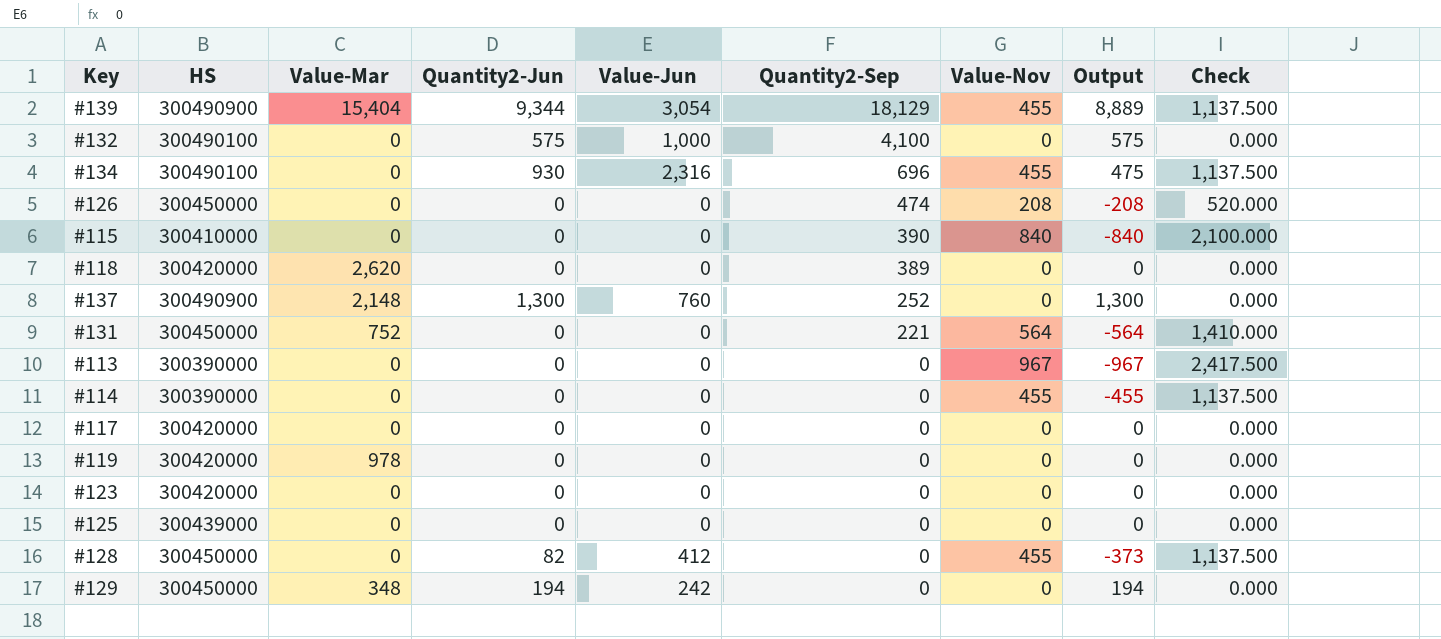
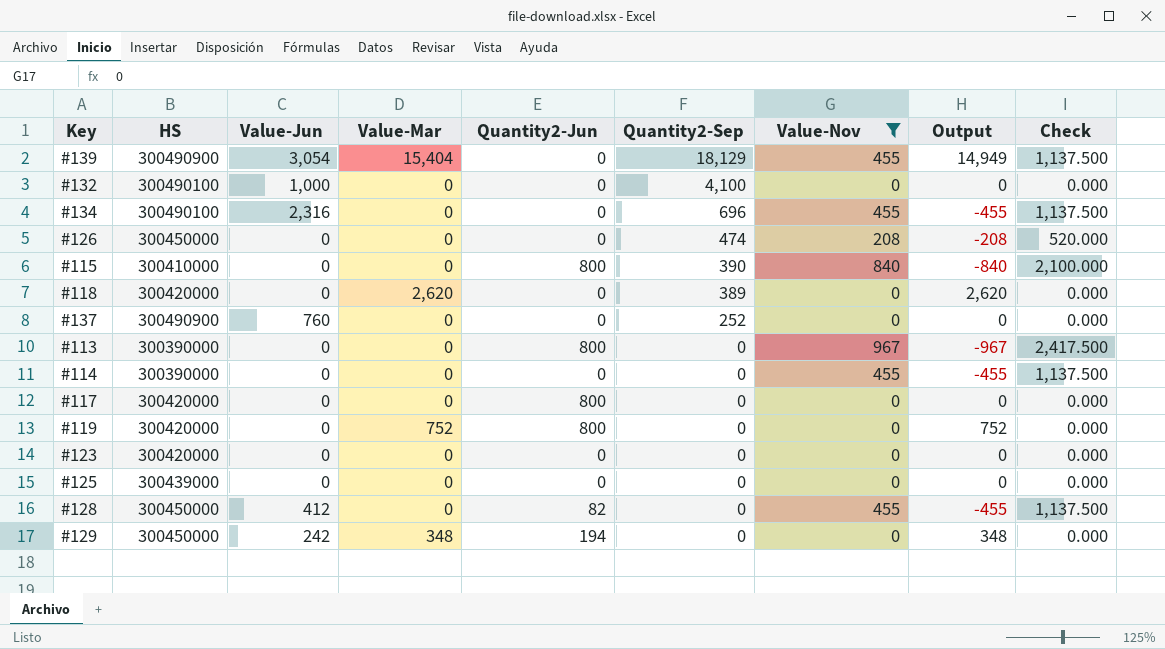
filter: none -> Value-Nov != 564
column Value-Jun | position: 5 -> 3
column Output | formula: [Quantity2-Jun] - [Value-Nov] -> [Value-Mar] - [Value-Nov]
#139 | Quantity2-Jun: 9,344 -> 0
#132 | Quantity2-Jun: 575 -> 0
#134 | Quantity2-Jun: 930 -> 0
#115 | Quantity2-Jun: 0 -> 800
#137 | Value-Mar: 2,148 -> 0
#137 | Quantity2-Jun: 1,300 -> 0
#113 | Quantity2-Jun: 0 -> 800
#117 | Quantity2-Jun: 0 -> 800
#119 | Value-Mar: 978 -> 752
#119 | Quantity2-Jun: 0 -> 800

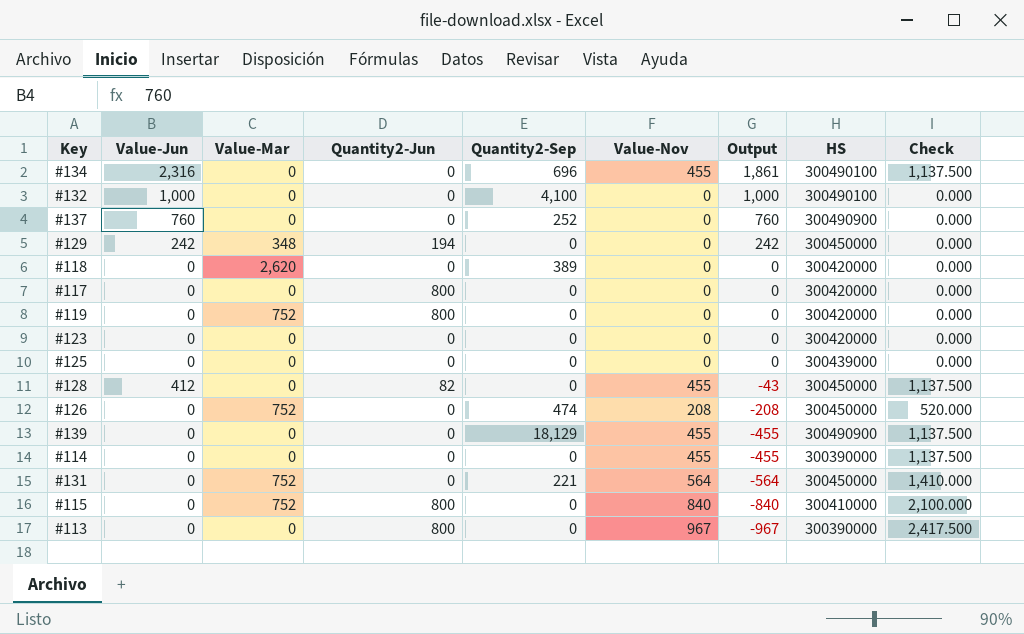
filter: Value-Nov != 564 -> none
row order: Quantity2-Sep descending -> Output descending
column Output | formula: [Value-Mar] - [Value-Nov] -> [Value-Jun] - [Value-Nov]
column HS | position: 2 -> 8
#126 | Value-Mar: 0 -> 752
#139 | Value-Jun: 3,054 -> 0
#139 | Value-Mar: 15,404 -> 0
#115 | Value-Mar: 0 -> 752
#115 | Quantity2-Sep: 390 -> 0

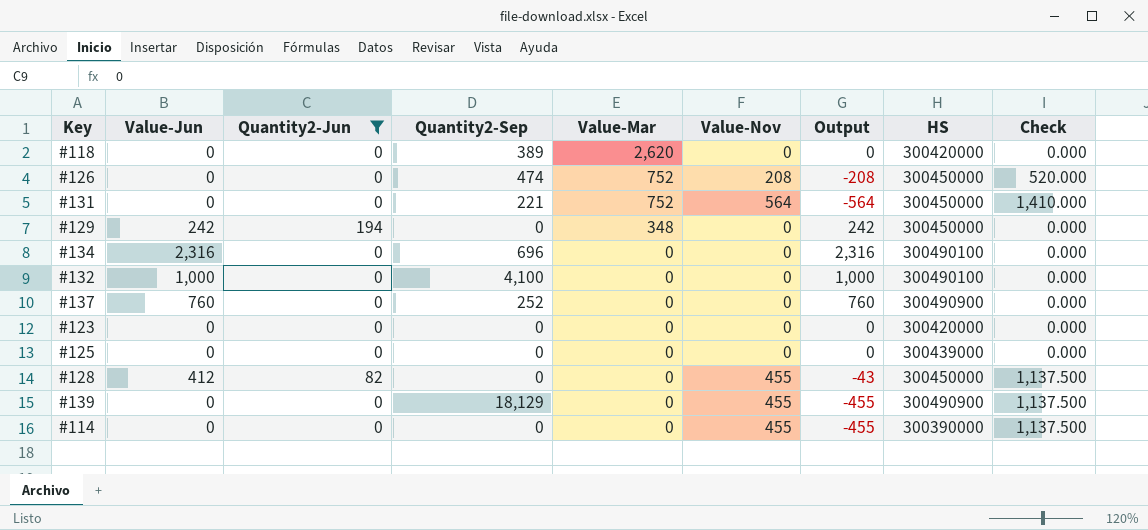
filter: none -> Quantity2-Jun != 800
row order: Output descending -> Value-Mar descending
column Value-Mar | position: 3 -> 5
#134 | Value-Nov: 455 -> 0
#134 | Output: 1,861 -> 2,316
#134 | Check: 1,137.500 -> 0.000

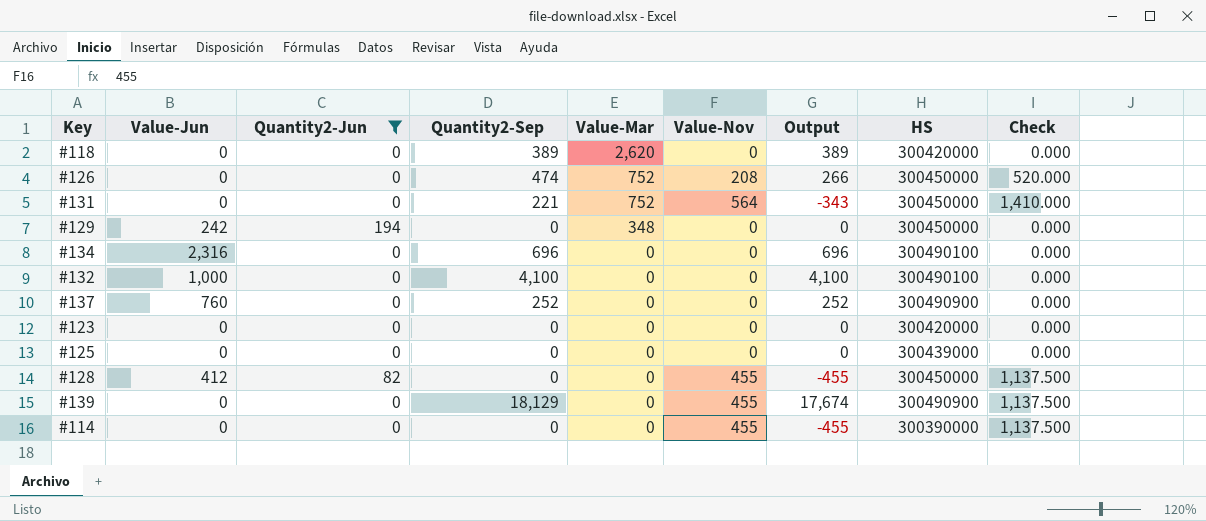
column Output | formula: [Value-Jun] - [Value-Nov] -> [Quantity2-Sep] - [Value-Nov]

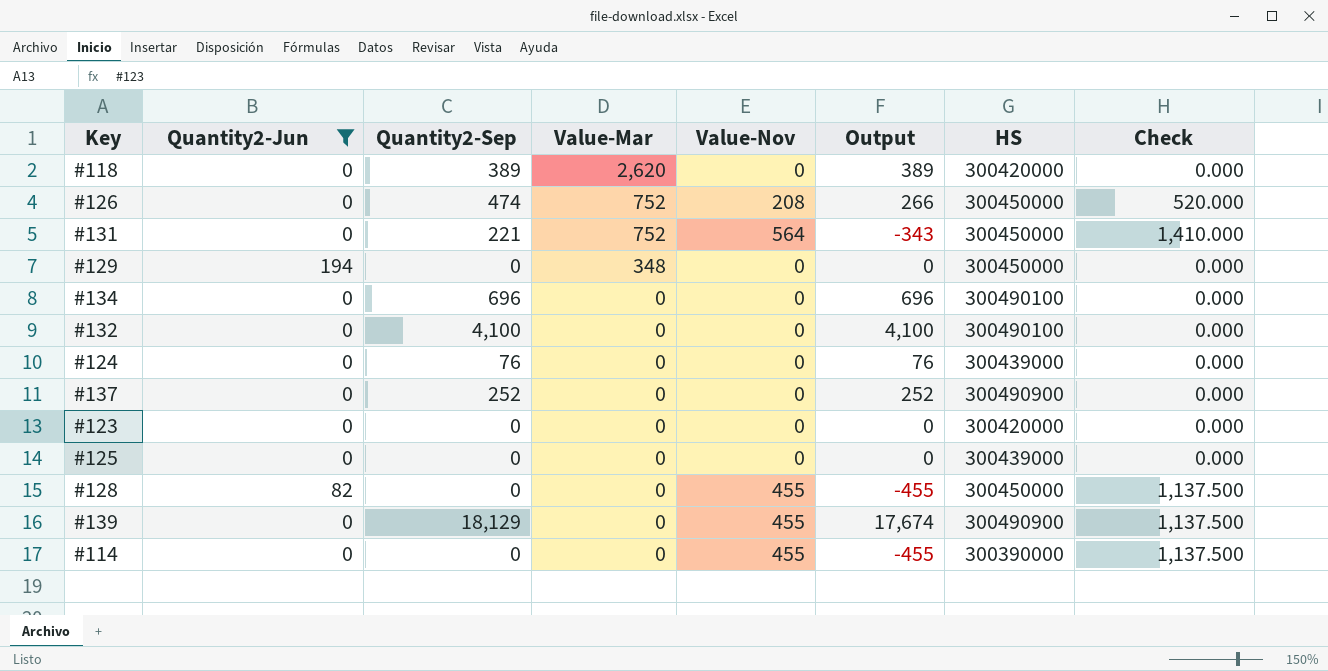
column Value-Jun | position: 2 -> none
row #124: none -> 0 | 76 | 0 | 0 | 76 | 300439000 | 0.000

